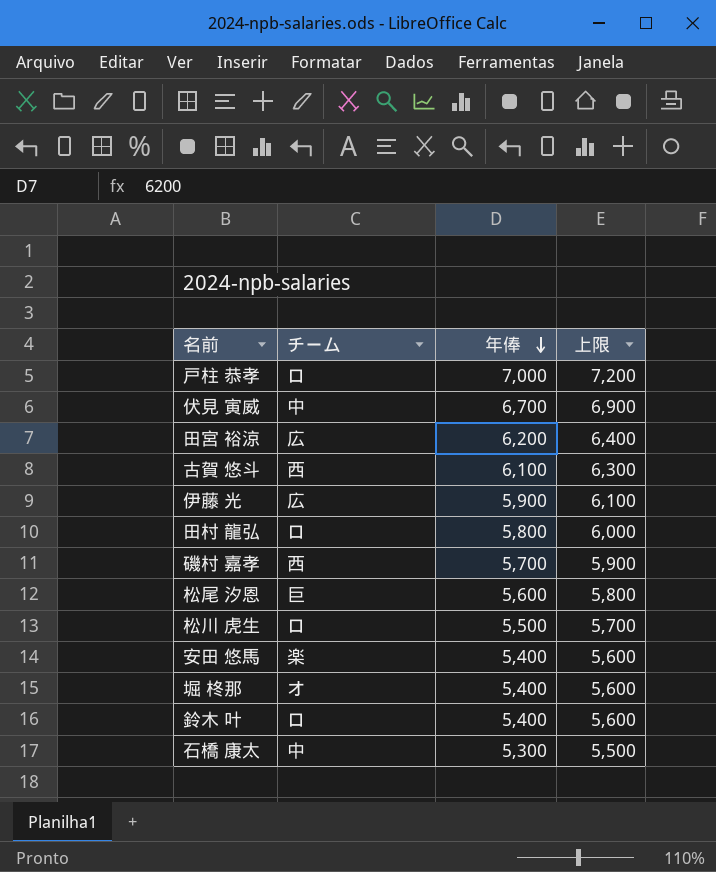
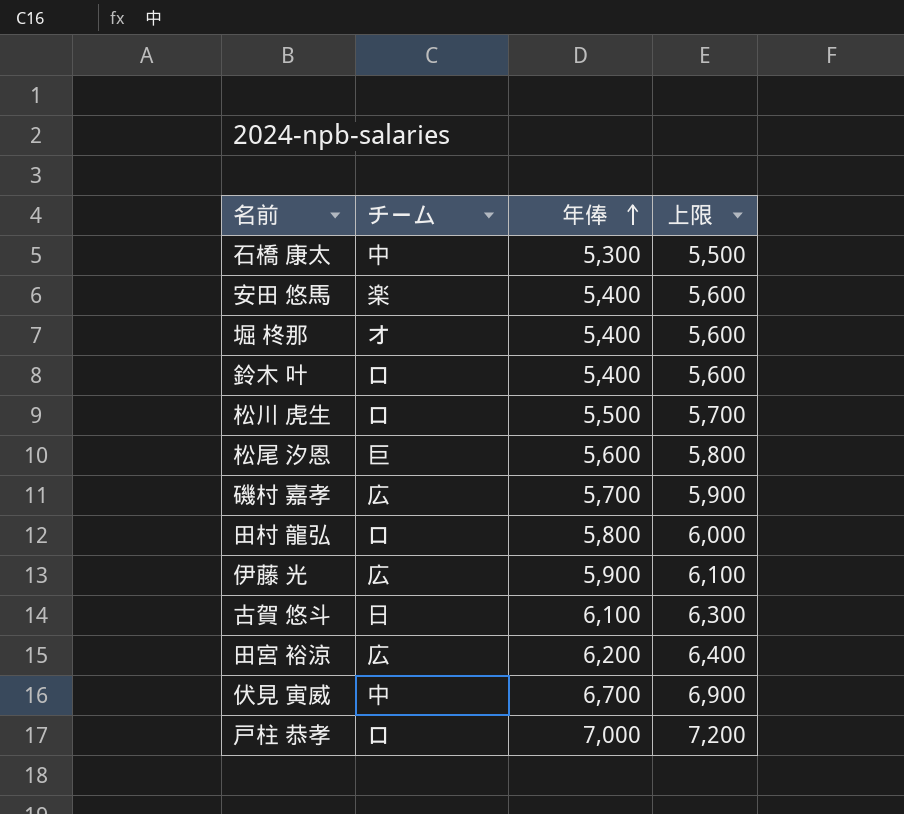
row order: 年俸 descending -> 年俸 ascending
磯村 嘉孝 | チーム: 西 -> 広
古賀 悠斗 | チーム: 西 -> 日

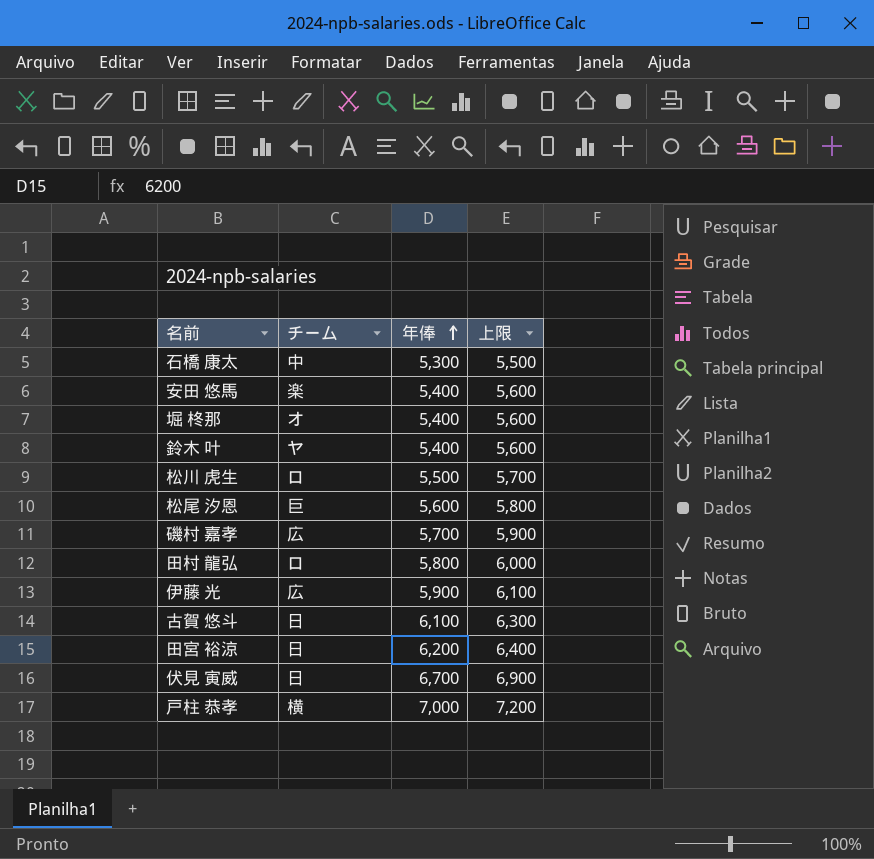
鈴木 叶 | チーム: ロ -> ヤ
田宮 裕涼 | チーム: 広 -> 日
伏見 寅威 | チーム: 中 -> 日
戸柱 恭孝 | チーム: ロ -> 横

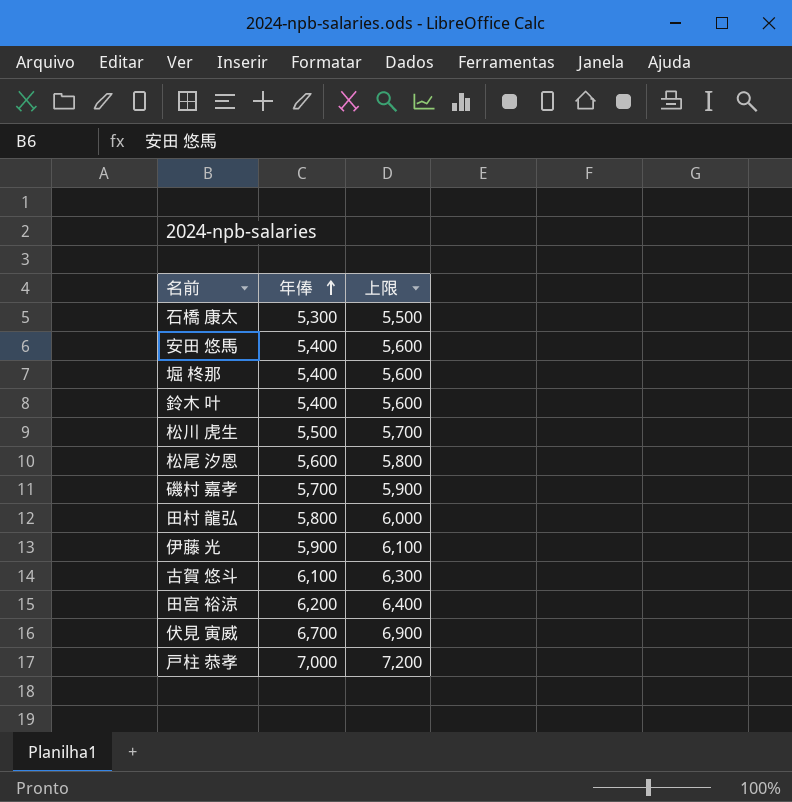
column チーム | position: 2 -> none

